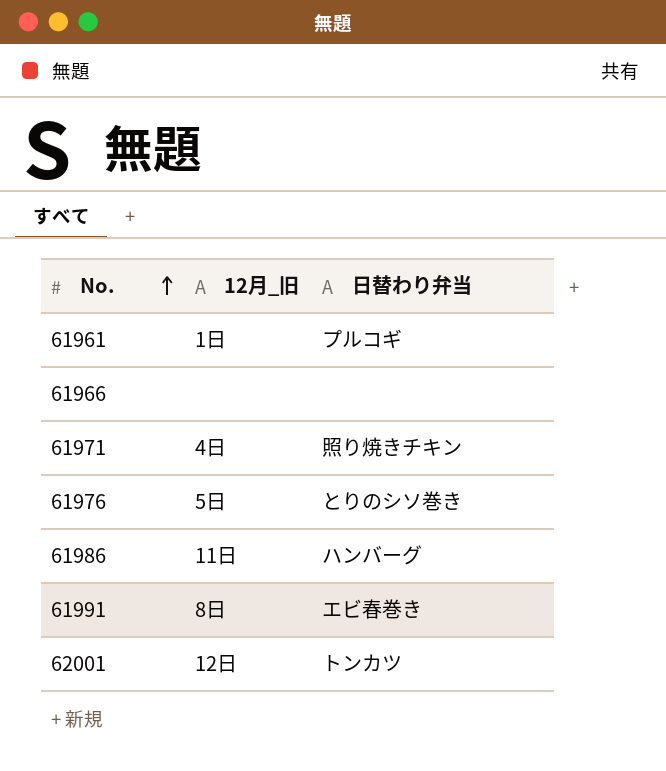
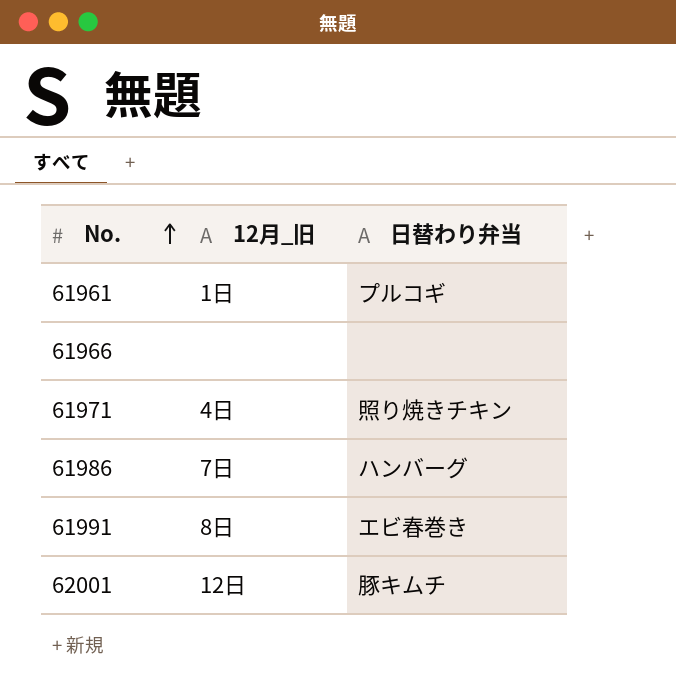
row 61976: 5日 | とりのシソ巻き -> none
61986 | 12月_旧: 11日 -> 7日
62001 | 日替わり弁当: トンカツ -> 豚キムチ

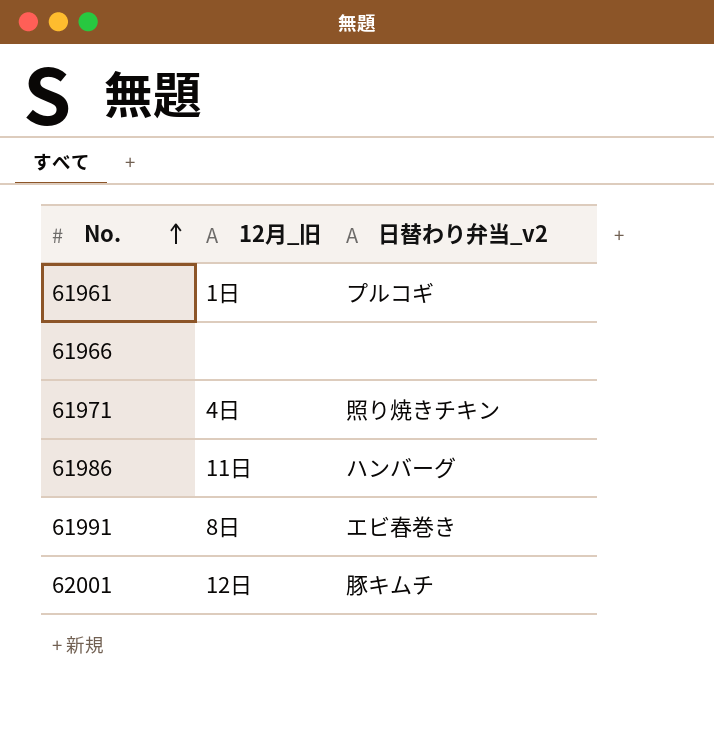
column name: 日替わり弁当 -> 日替わり弁当_v2
61986 | 12月_旧: 7日 -> 11日

